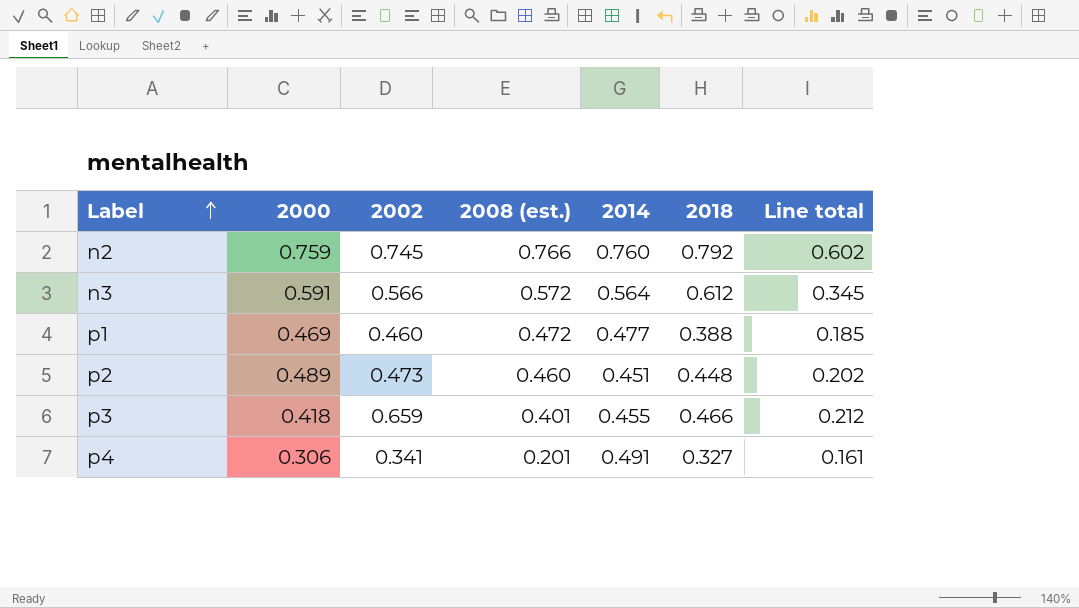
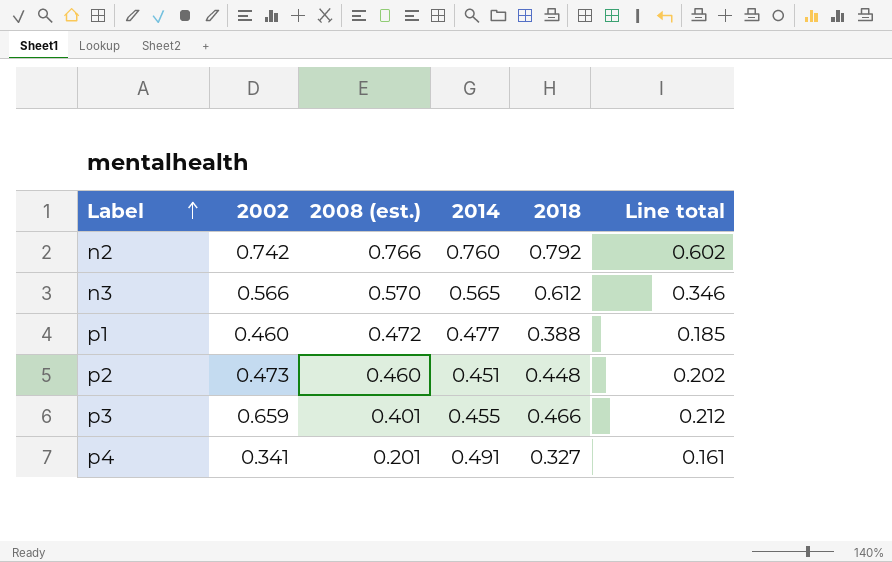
column 2000 | position: 2 -> none
n2 | 2002: 0.745 -> 0.742
n3 | 2008 (est.): 0.572 -> 0.570
n3 | 2014: 0.564 -> 0.565
n3 | Line total: 0.345 -> 0.346

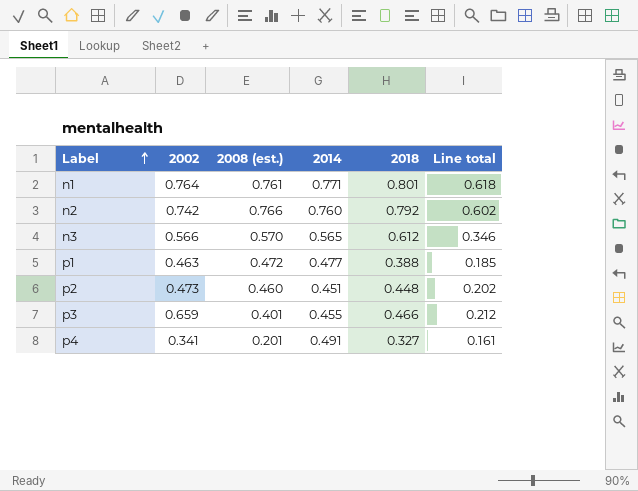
row n1: none -> 0.764 | 0.761 | 0.771 | 0.801 | 0.618
p1 | 2002: 0.460 -> 0.463

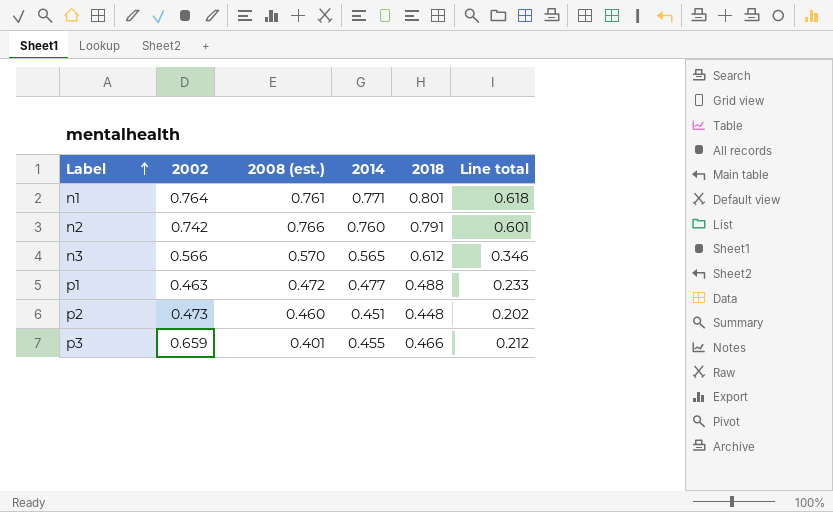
row p4: 0.341 | 0.201 | 0.491 | 0.327 | 0.161 -> none
n2 | 2018: 0.792 -> 0.791
n2 | Line total: 0.602 -> 0.601
p1 | 2018: 0.388 -> 0.488
p1 | Line total: 0.185 -> 0.233

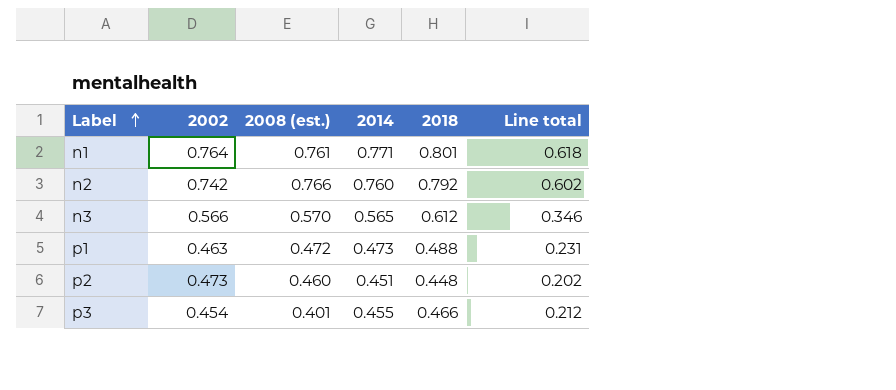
n2 | 2018: 0.791 -> 0.792
n2 | Line total: 0.601 -> 0.602
p1 | 2014: 0.477 -> 0.473
p1 | Line total: 0.233 -> 0.231
p3 | 2002: 0.659 -> 0.454

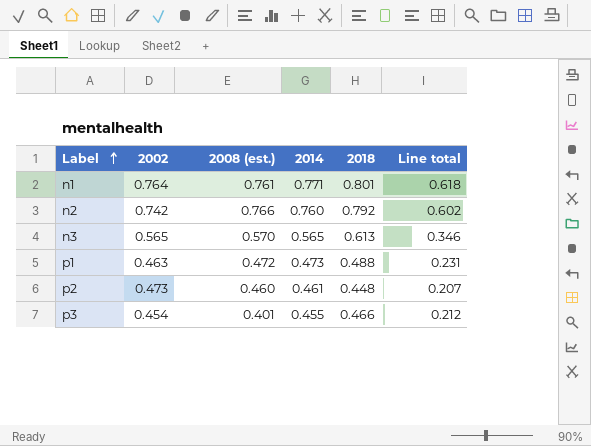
n3 | 2002: 0.566 -> 0.565
n3 | 2018: 0.612 -> 0.613
p2 | 2014: 0.451 -> 0.461
p2 | Line total: 0.202 -> 0.207

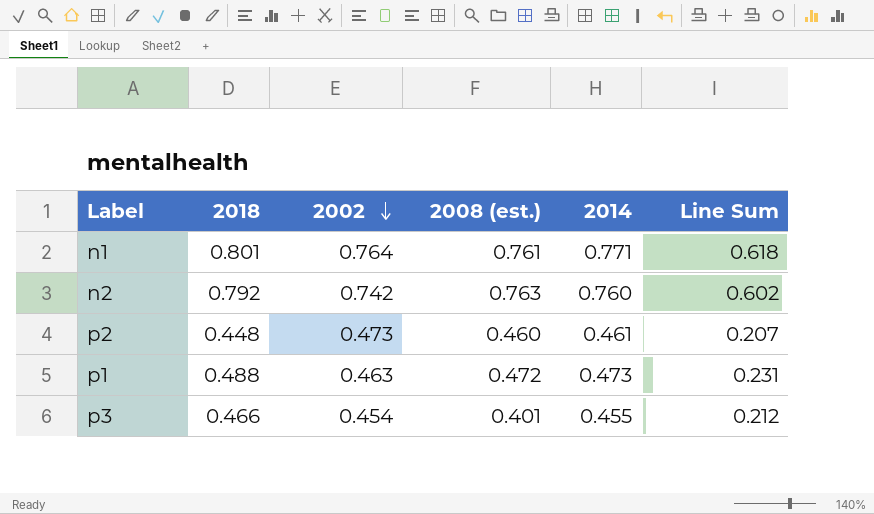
row order: Label ascending -> 2002 descending
column 2018 | position: 5 -> 2
column name: Line total -> Line Sum
row n3: 0.565 | 0.570 | 0.565 | 0.613 | 0.346 -> none
n2 | 2008 (est.): 0.766 -> 0.763

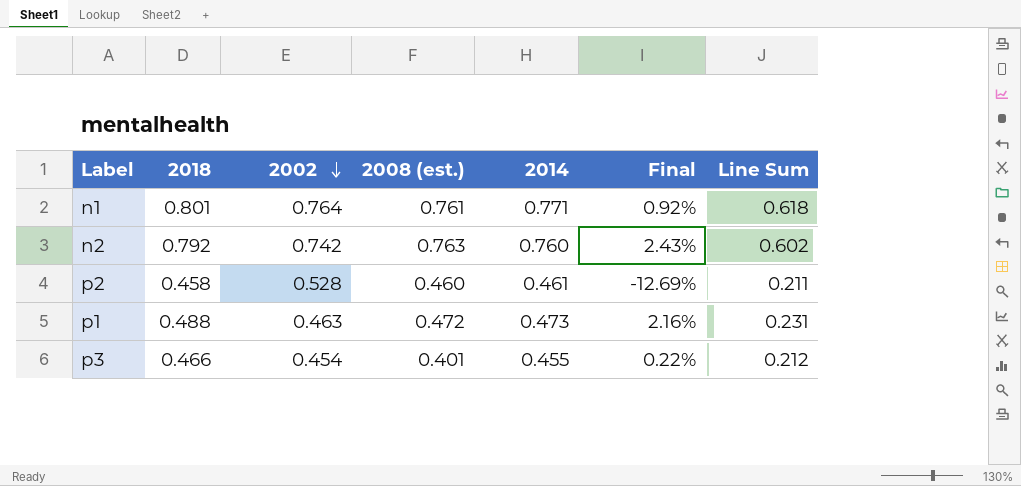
column Final | formula: none -> ([2014] - [2002]) / [2002]
p2 | 2018: 0.448 -> 0.458
p2 | 2002: 0.473 -> 0.528
p2 | Line Sum: 0.207 -> 0.211

